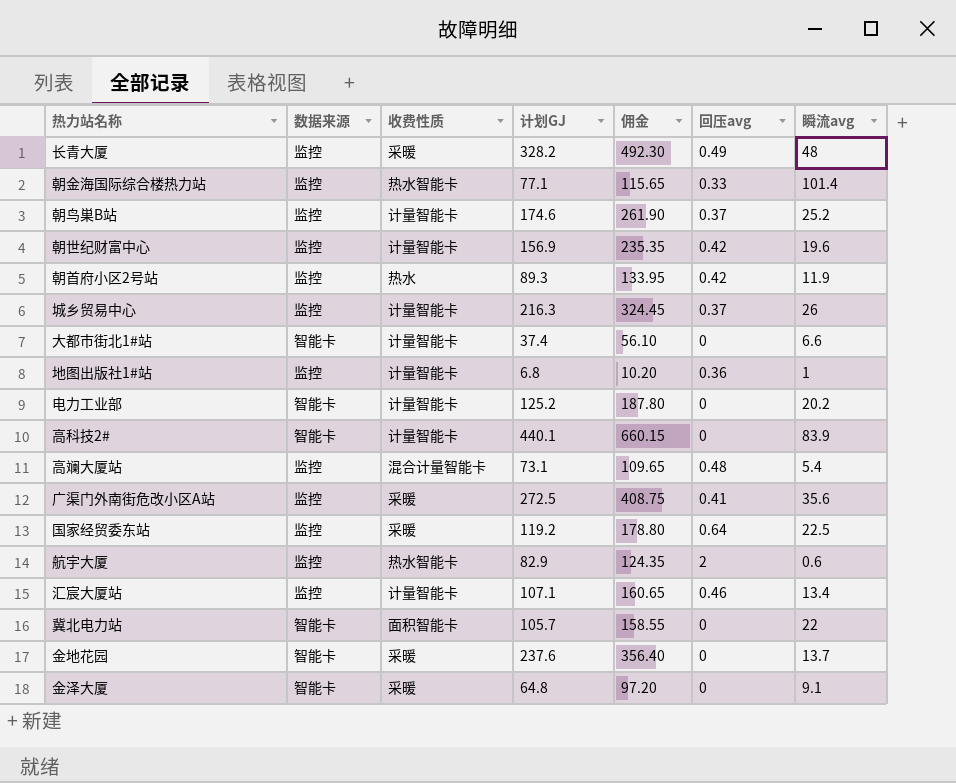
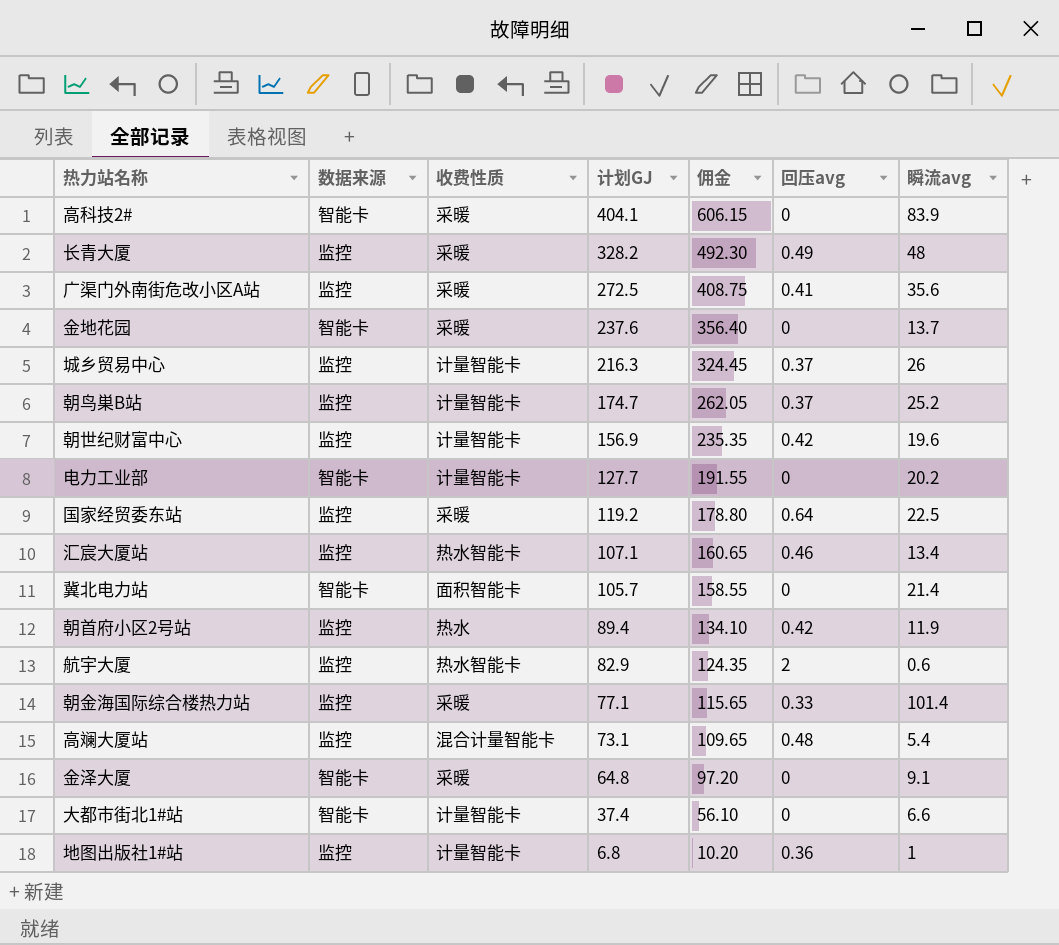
row order: none -> 计划GJ descending
高科技2# | 收费性质: 计量智能卡 -> 采暖
高科技2# | 计划GJ: 440.1 -> 404.1
高科技2# | 佣金: 660.15 -> 606.15
朝鸟巣B站 | 计划GJ: 174.6 -> 174.7
朝鸟巣B站 | 佣金: 261.90 -> 262.05
电力工业部 | 计划GJ: 125.2 -> 127.7
电力工业部 | 佣金: 187.80 -> 191.55
汇宸大厦站 | 收费性质: 计量智能卡 -> 热水智能卡
冀北电力站 | 瞬流avg: 22 -> 21.4
朝首府小区2号站 | 计划GJ: 89.3 -> 89.4
朝首府小区2号站 | 佣金: 133.95 -> 134.10
朝金海国际综合楼热力站 | 收费性质: 热水智能卡 -> 采暖

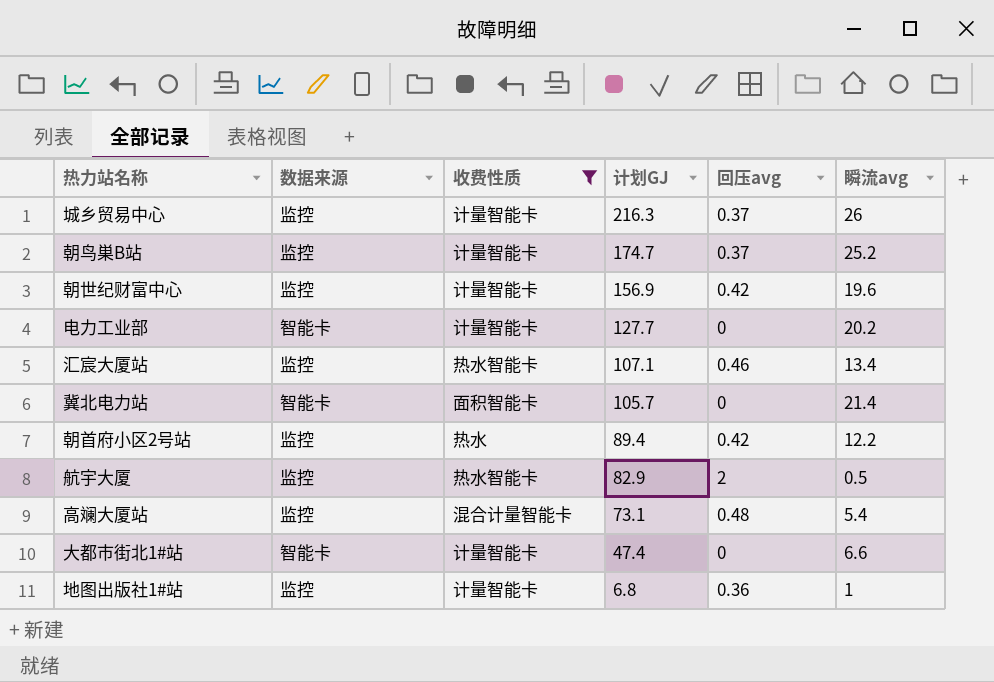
filter: none -> 收费性质 != 采暖
column 佣金 | formula: [计划GJ] * 1.5 -> none
朝首府小区2号站 | 瞬流avg: 11.9 -> 12.2
航宇大厦 | 瞬流avg: 0.6 -> 0.5
大都市街北1#站 | 计划GJ: 37.4 -> 47.4

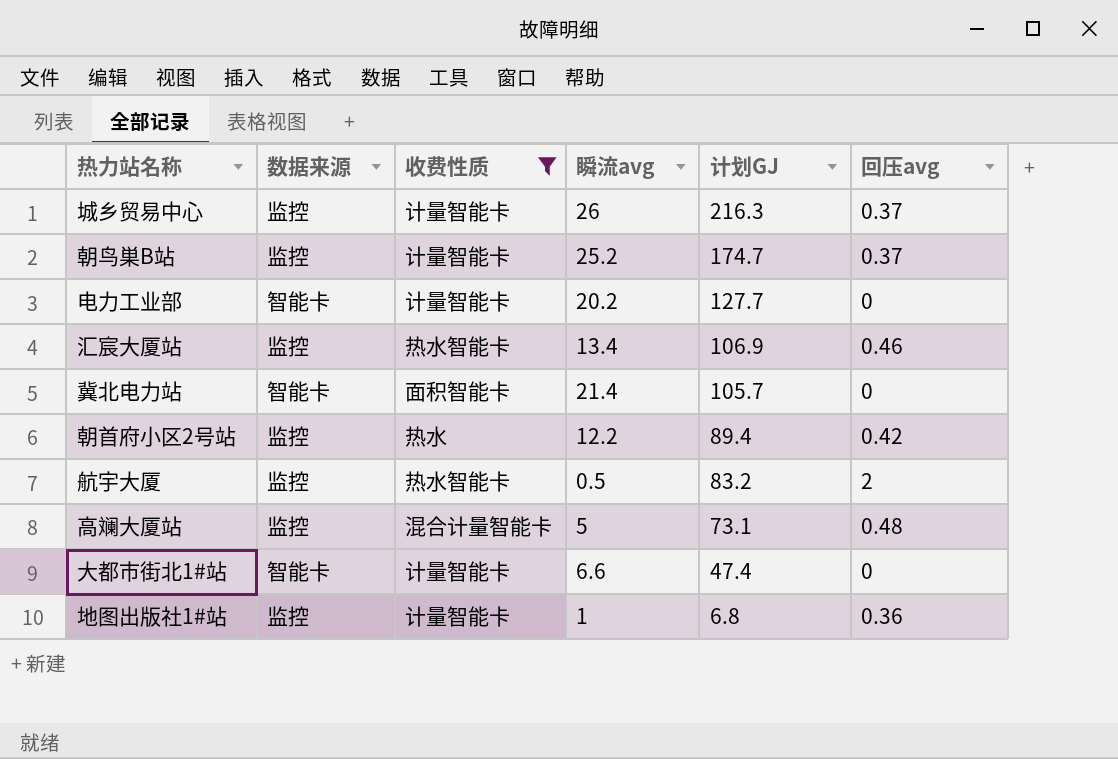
column 瞬流avg | position: 6 -> 4
row 朝世纪财富中心: 监控 | 计量智能卡 | 156.9 | 0.42 | 19.6 -> none
汇宸大厦站 | 计划GJ: 107.1 -> 106.9
航宇大厦 | 计划GJ: 82.9 -> 83.2
高斓大厦站 | 瞬流avg: 5.4 -> 5

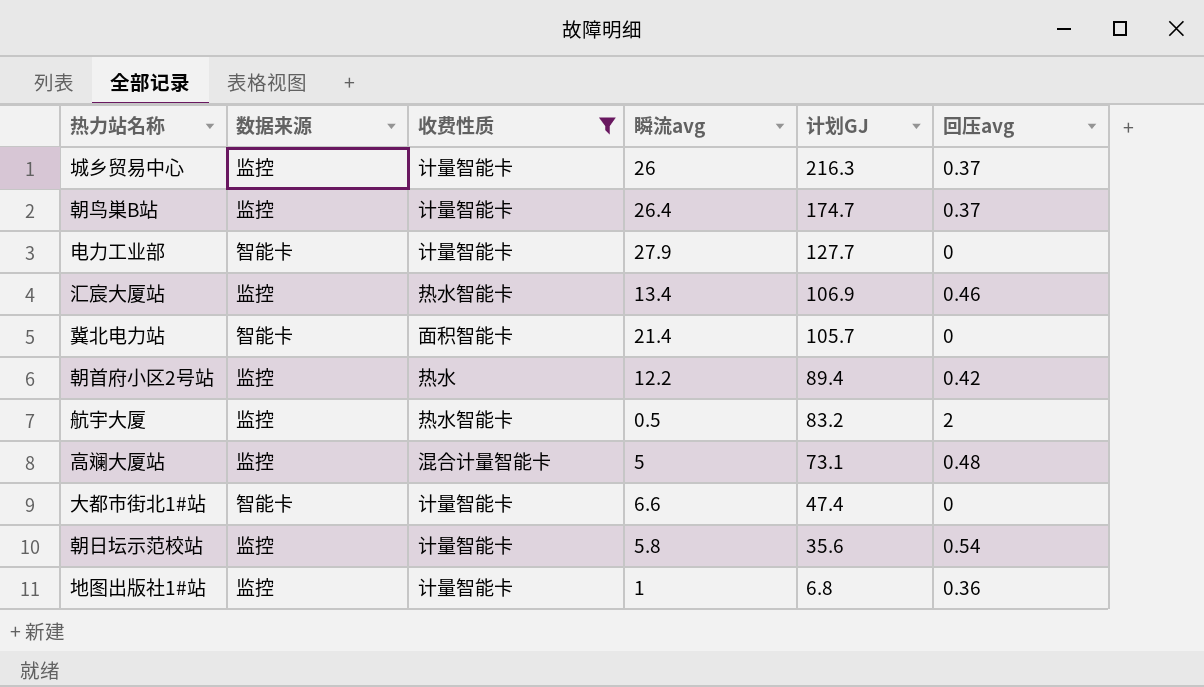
朝鸟巣B站 | 瞬流avg: 25.2 -> 26.4
电力工业部 | 瞬流avg: 20.2 -> 27.9
row 朝日坛示范校站: none -> 监控 | 计量智能卡 | 5.8 | 35.6 | 0.54

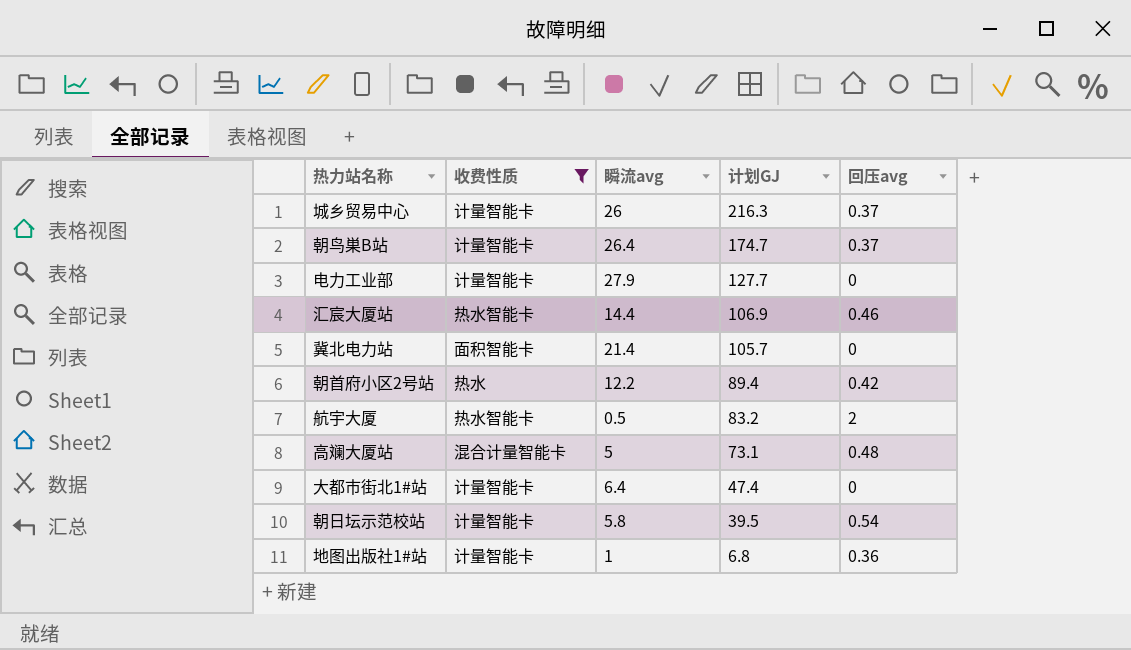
column 数据来源 | position: 2 -> none
汇宸大厦站 | 瞬流avg: 13.4 -> 14.4
大都市街北1#站 | 瞬流avg: 6.6 -> 6.4
朝日坛示范校站 | 计划GJ: 35.6 -> 39.5

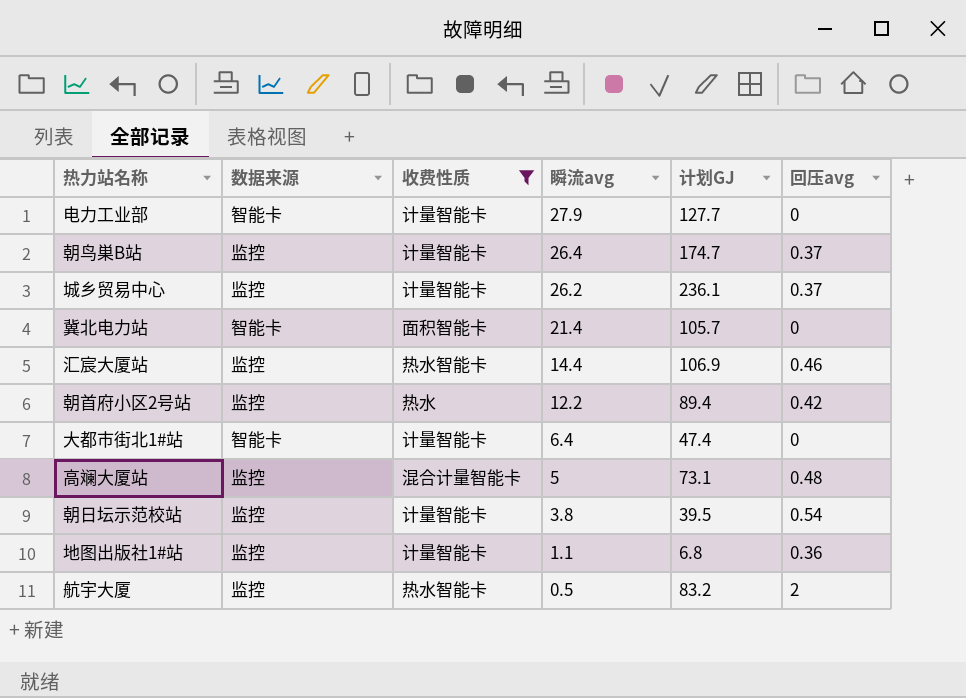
row order: 计划GJ descending -> 瞬流avg descending
column 数据来源 | position: none -> 2
城乡贸易中心 | 瞬流avg: 26 -> 26.2
城乡贸易中心 | 计划GJ: 216.3 -> 236.1
朝日坛示范校站 | 瞬流avg: 5.8 -> 3.8
地图出版社1#站 | 瞬流avg: 1 -> 1.1

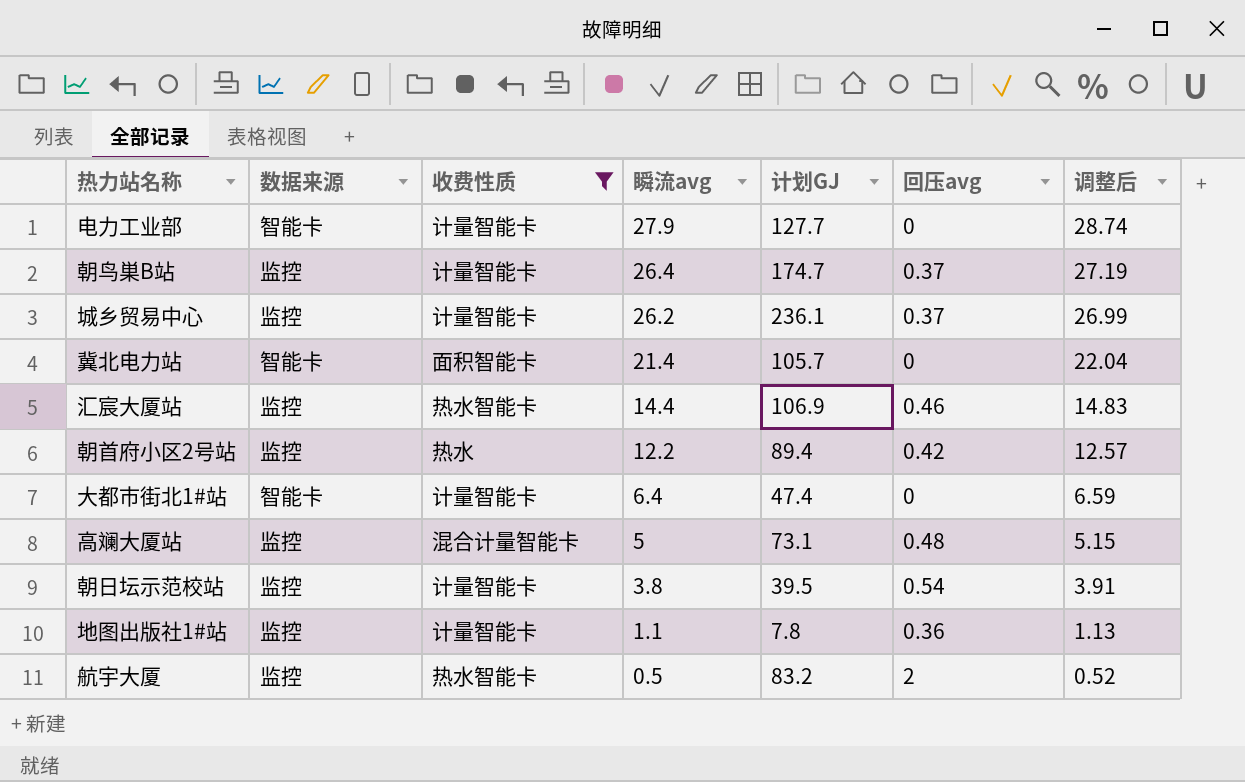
column 调整后 | formula: none -> [瞬流avg] * 1.03
地图出版社1#站 | 计划GJ: 6.8 -> 7.8

